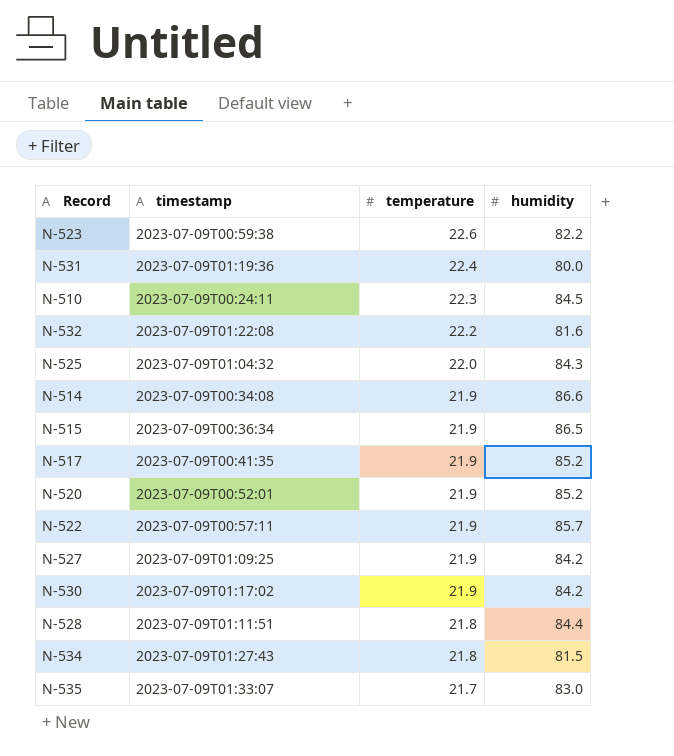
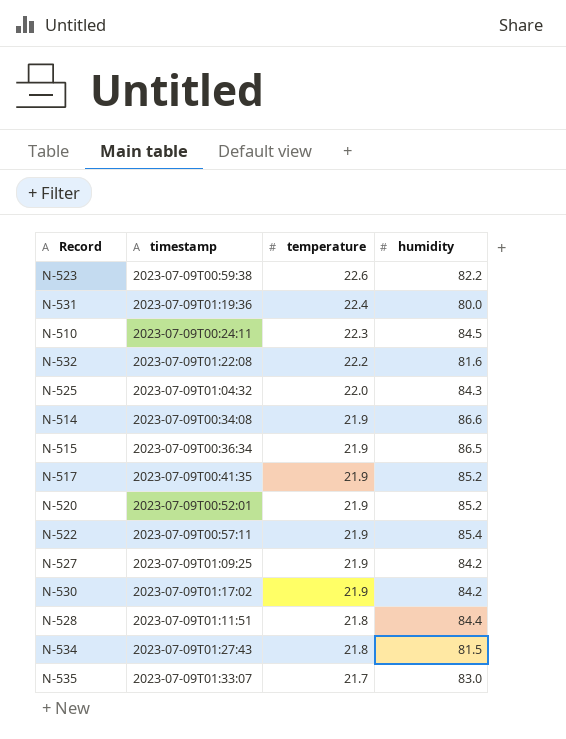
N-522 | humidity: 85.7 -> 85.4

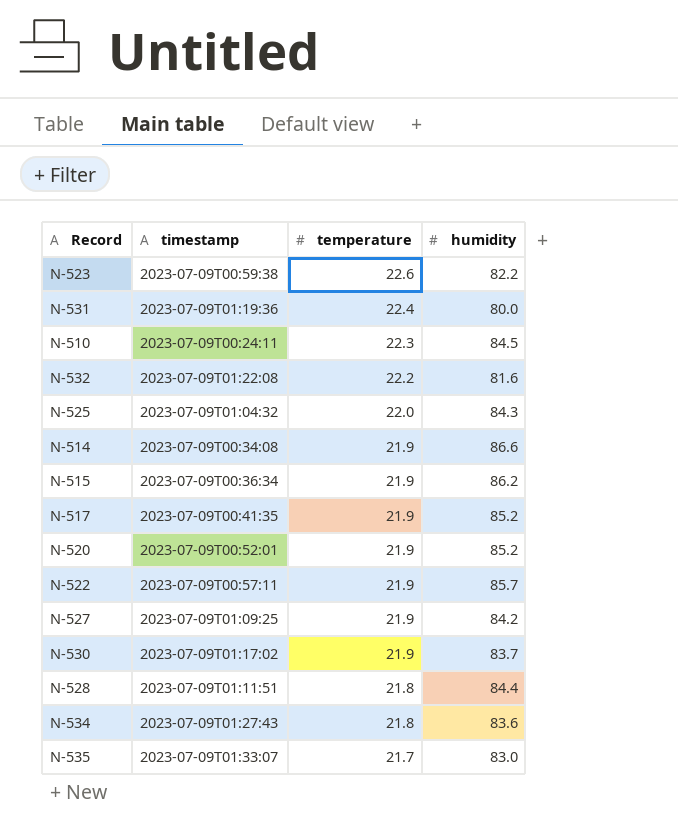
N-515 | humidity: 86.5 -> 86.2
N-522 | humidity: 85.4 -> 85.7
N-530 | humidity: 84.2 -> 83.7
N-534 | humidity: 81.5 -> 83.6

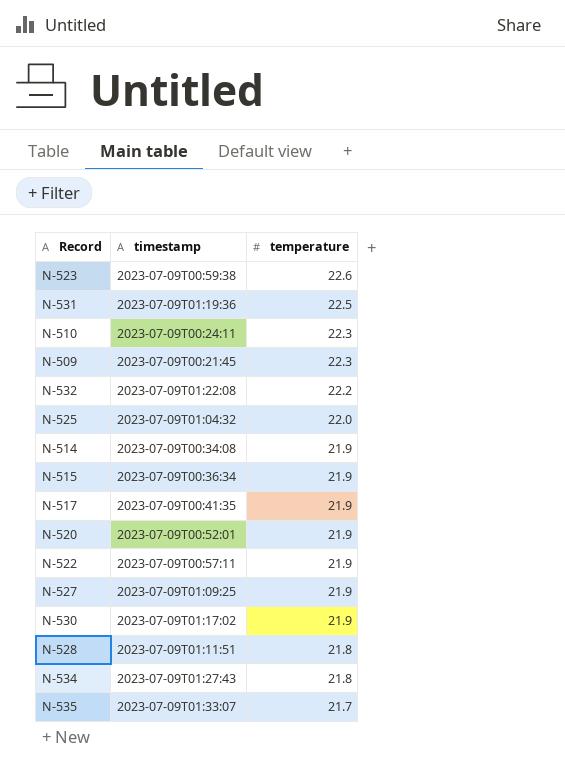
column humidity | position: 4 -> none
N-531 | temperature: 22.4 -> 22.5
row N-509: none -> 2023-07-09T00:21:45 | 22.3

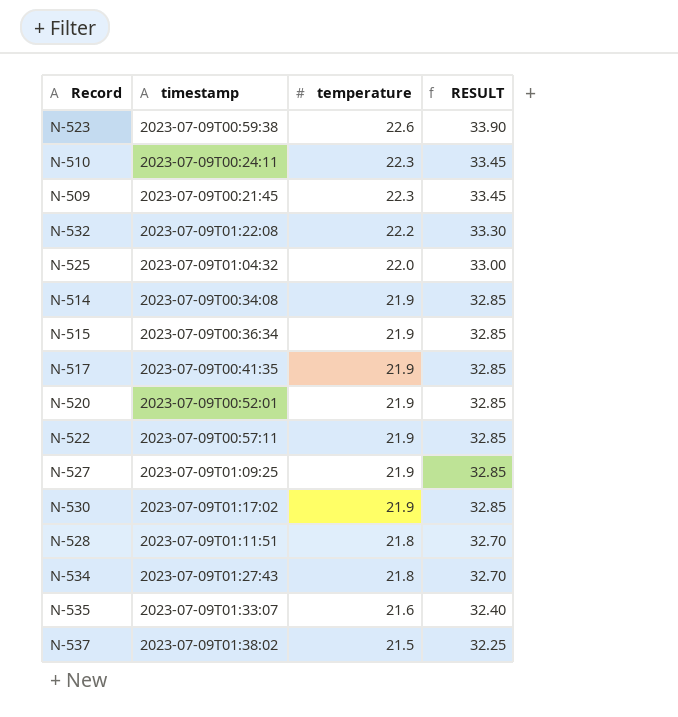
column RESULT | formula: none -> [temperature] * 1.5
row N-531: 2023-07-09T01:19:36 | 22.5 -> none
N-535 | temperature: 21.7 -> 21.6
row N-537: none -> 2023-07-09T01:38:02 | 21.5 | 32.25

